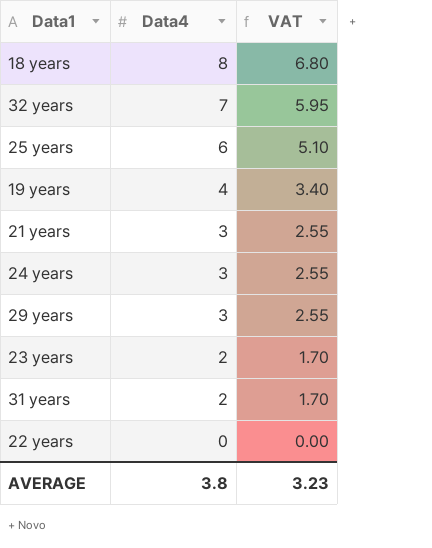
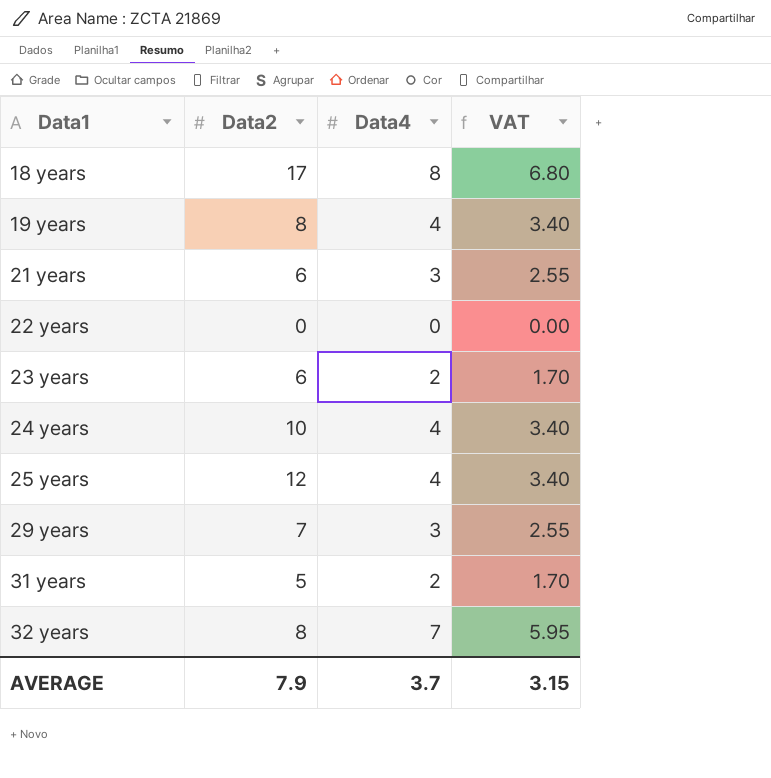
row order: Data4 descending -> Data1 ascending
column Data2 | position: none -> 2
24 years | Data4: 3 -> 4
24 years | VAT: 2.55 -> 3.40
25 years | Data4: 6 -> 4
25 years | VAT: 5.10 -> 3.40
AVERAGE | Data4: 3.8 -> 3.7
AVERAGE | VAT: 3.23 -> 3.15

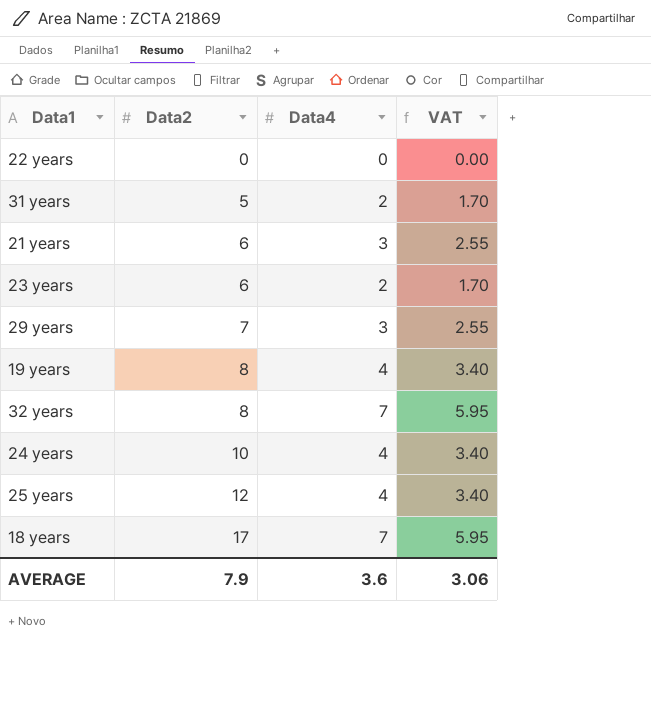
row order: Data1 ascending -> Data2 ascending
18 years | Data4: 8 -> 7
18 years | VAT: 6.80 -> 5.95
AVERAGE | Data4: 3.7 -> 3.6
AVERAGE | VAT: 3.15 -> 3.06

